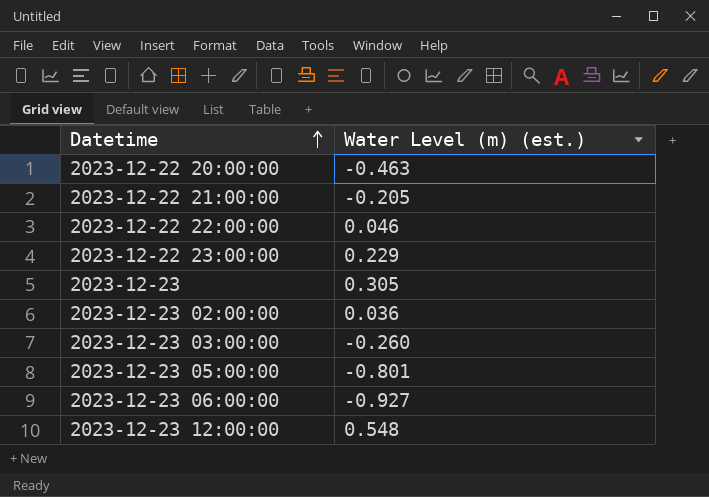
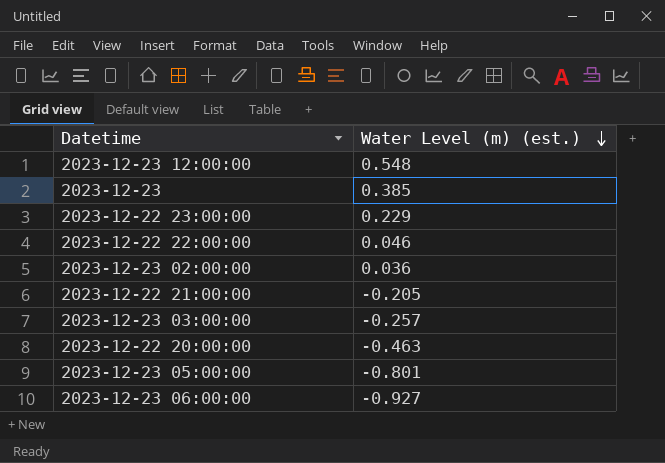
row order: Datetime ascending -> Water Level (m) (est.) descending
2023-12-23 | Water Level (m) (est.): 0.305 -> 0.385
2023-12-23 03:00:00 | Water Level (m) (est.): -0.260 -> -0.257

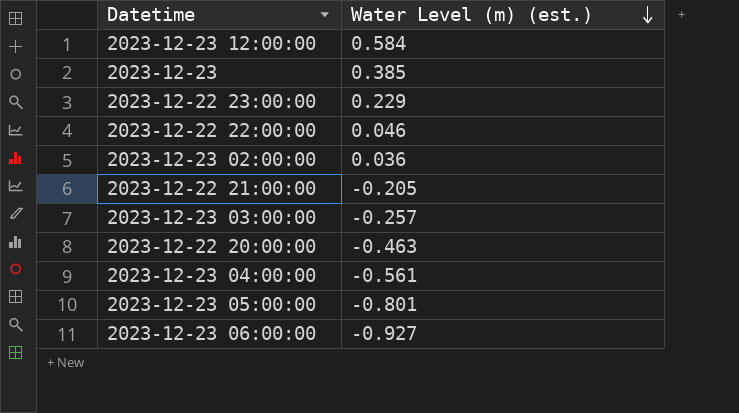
2023-12-23 12:00:00 | Water Level (m) (est.): 0.548 -> 0.584
row 2023-12-23 04:00:00: none -> -0.561

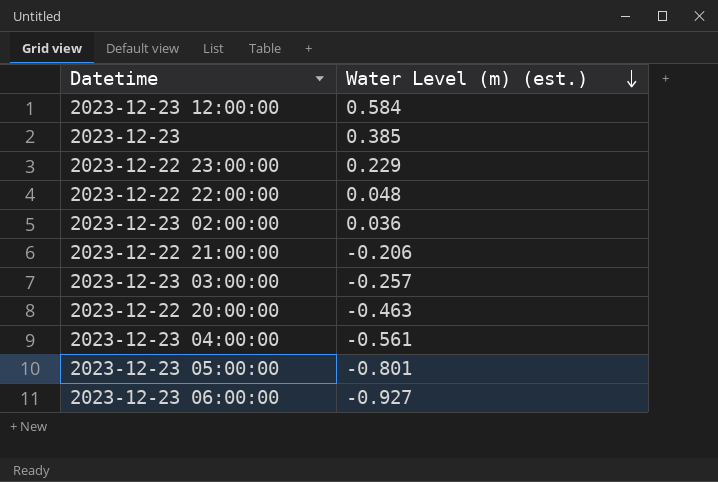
2023-12-22 22:00:00 | Water Level (m) (est.): 0.046 -> 0.048
2023-12-22 21:00:00 | Water Level (m) (est.): -0.205 -> -0.206

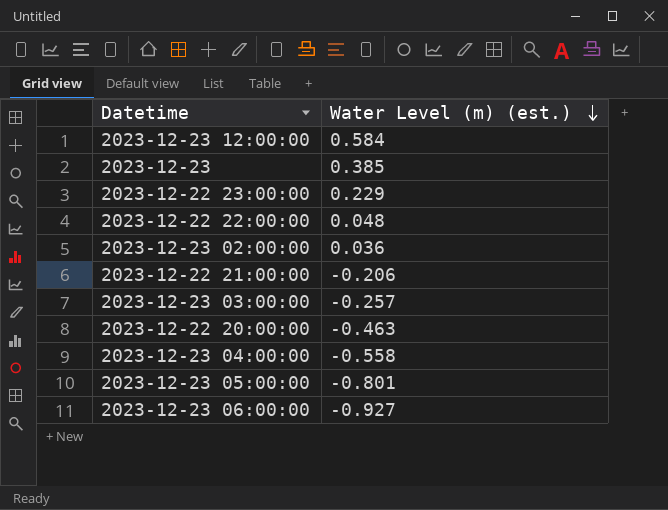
2023-12-23 04:00:00 | Water Level (m) (est.): -0.561 -> -0.558

